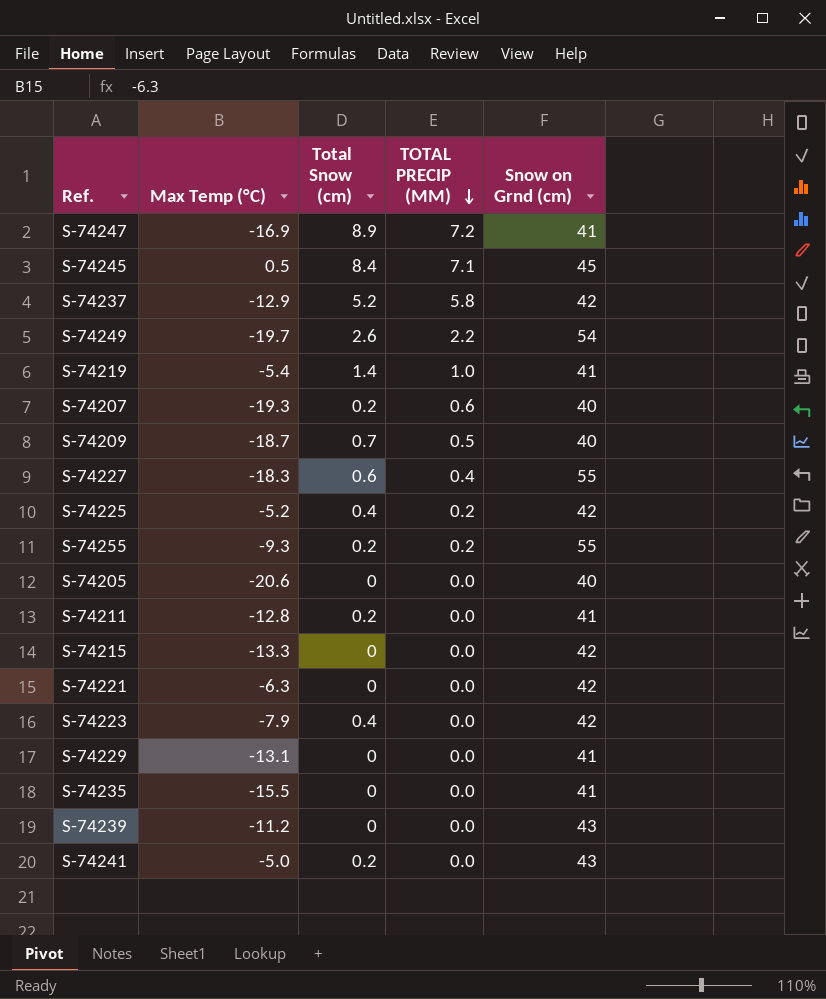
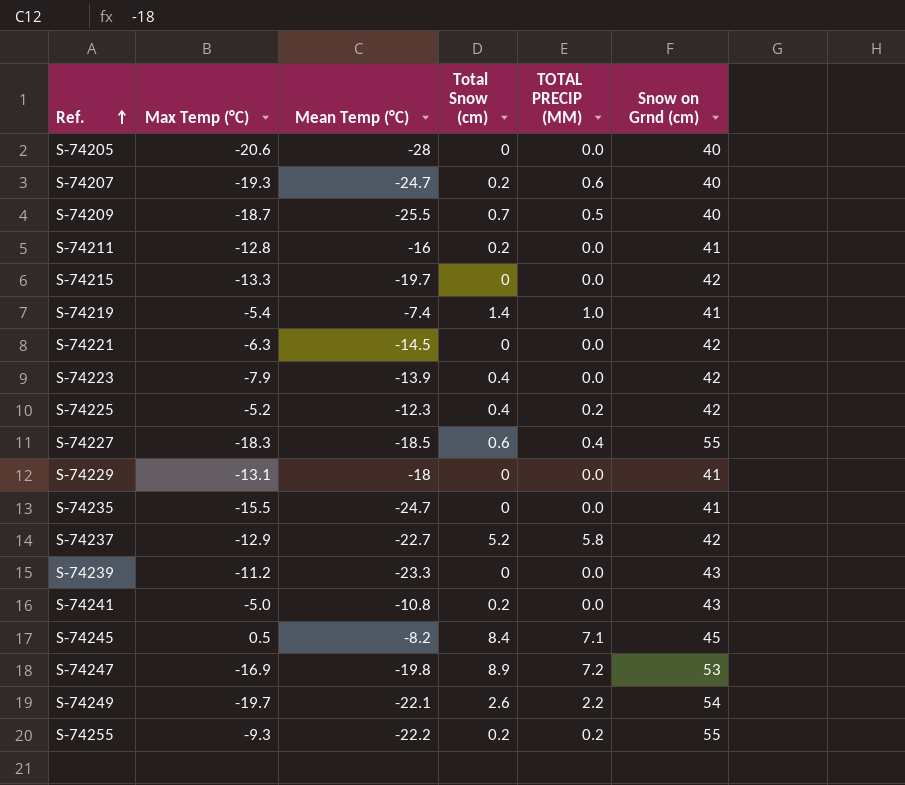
row order: TOTAL PRECIP (MM) descending -> Ref. ascending
column Mean Temp (°C) | position: none -> 3
S-74247 | Snow on Grnd (cm): 41 -> 53

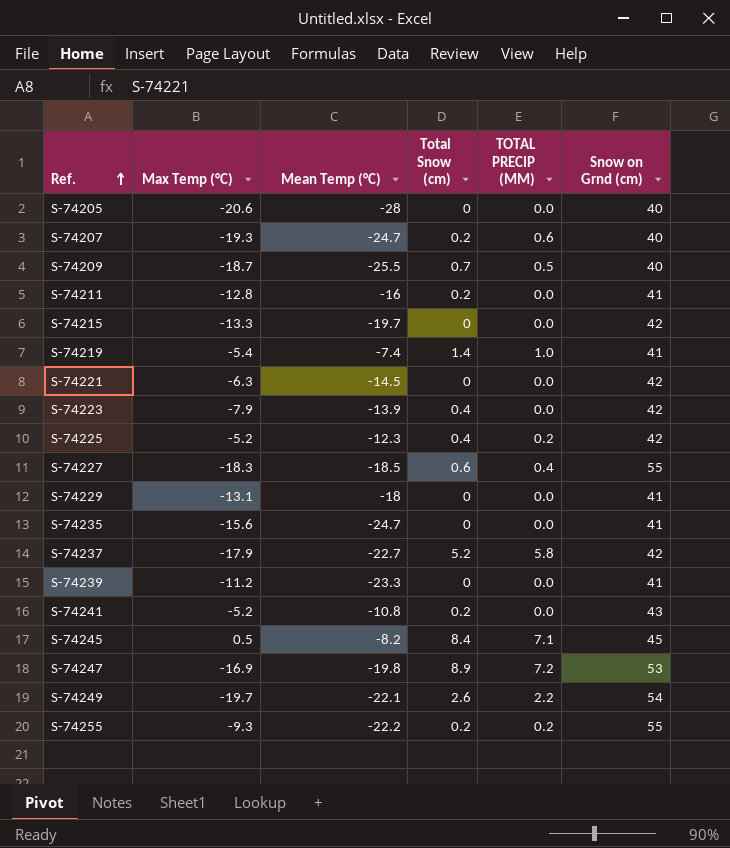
S-74235 | Max Temp (°C): -15.5 -> -15.6
S-74237 | Max Temp (°C): -12.9 -> -17.9
S-74239 | Snow on Grnd (cm): 43 -> 41
S-74241 | Max Temp (°C): -5.0 -> -5.2

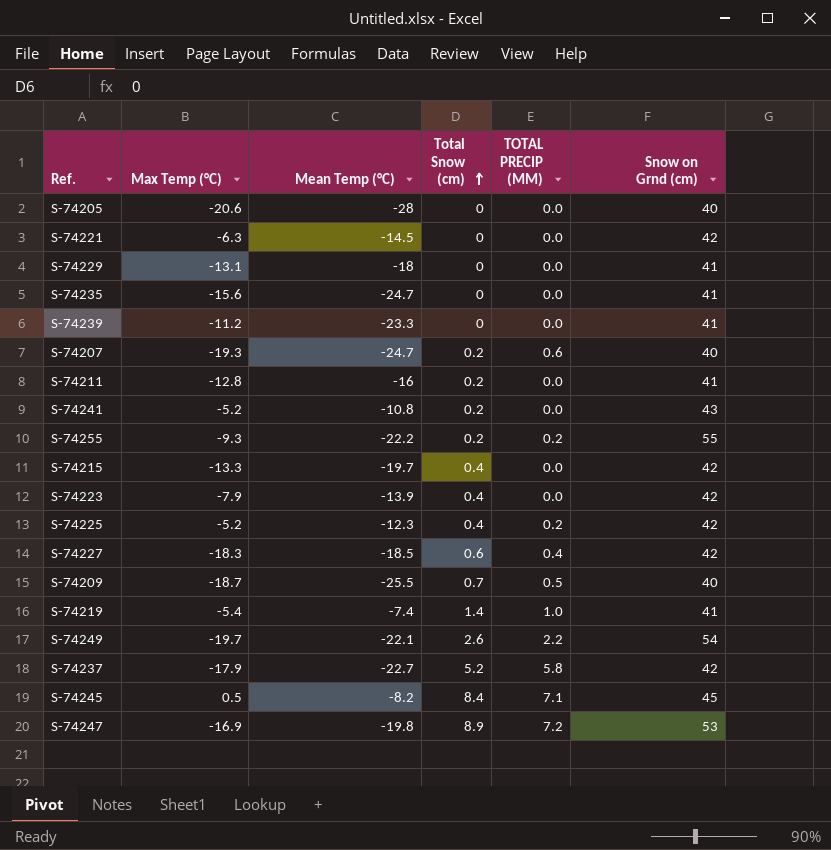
row order: Ref. ascending -> Total Snow (cm) ascending
S-74215 | Total Snow (cm): 0 -> 0.4
S-74227 | Snow on Grnd (cm): 55 -> 42

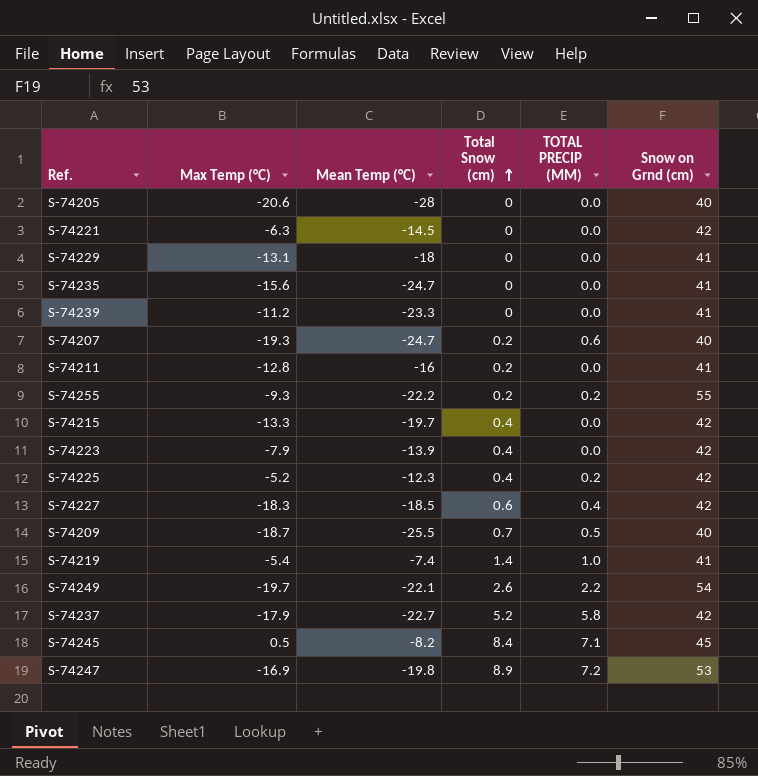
row S-74241: -5.2 | -10.8 | 0.2 | 0.0 | 43 -> none

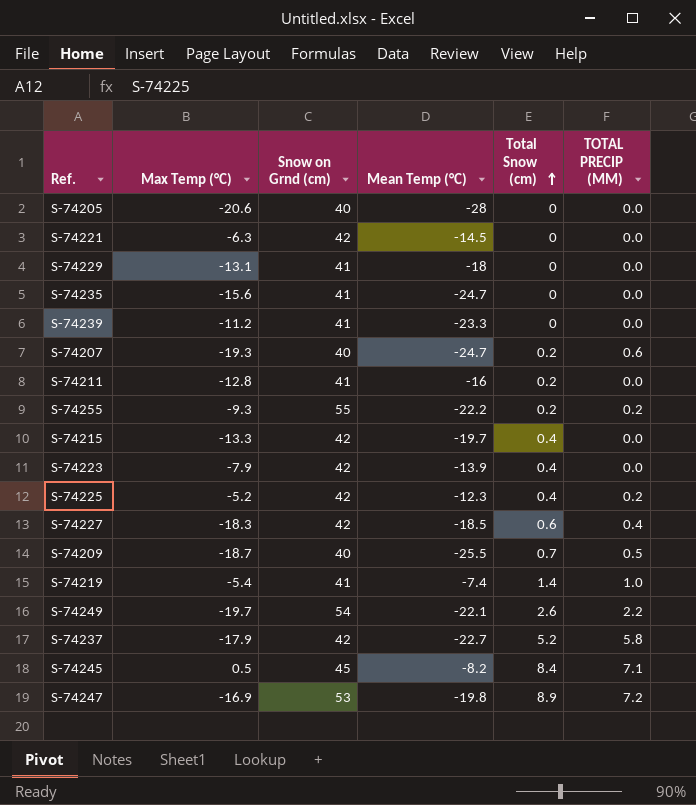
column Snow on Grnd (cm) | position: 6 -> 3

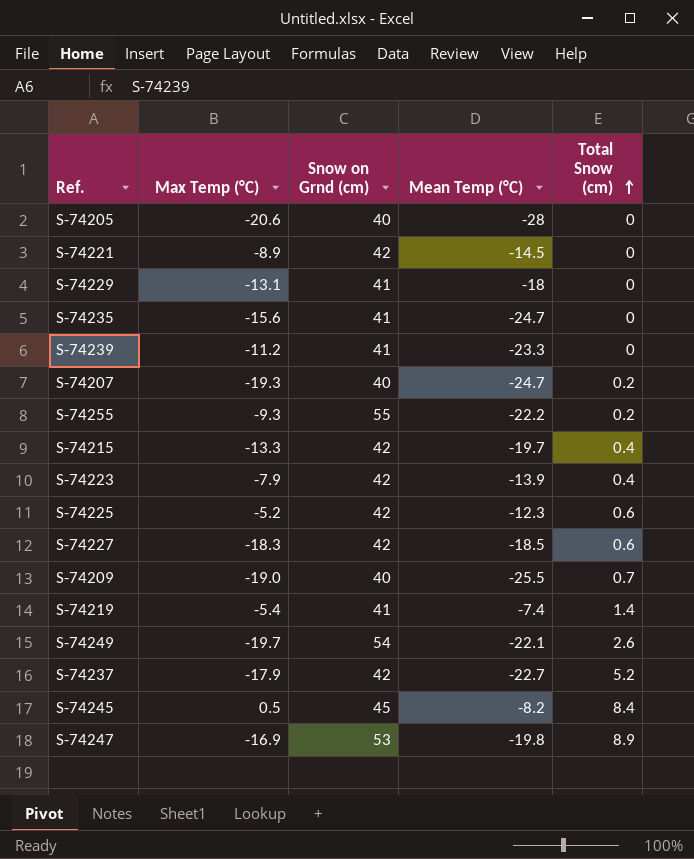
column TOTAL PRECIP (MM) | position: 6 -> none
row S-74211: -12.8 | 41 | -16 | 0.2 | 0.0 -> none
S-74221 | Max Temp (°C): -6.3 -> -8.9
S-74225 | Total Snow (cm): 0.4 -> 0.6
S-74209 | Max Temp (°C): -18.7 -> -19.0

